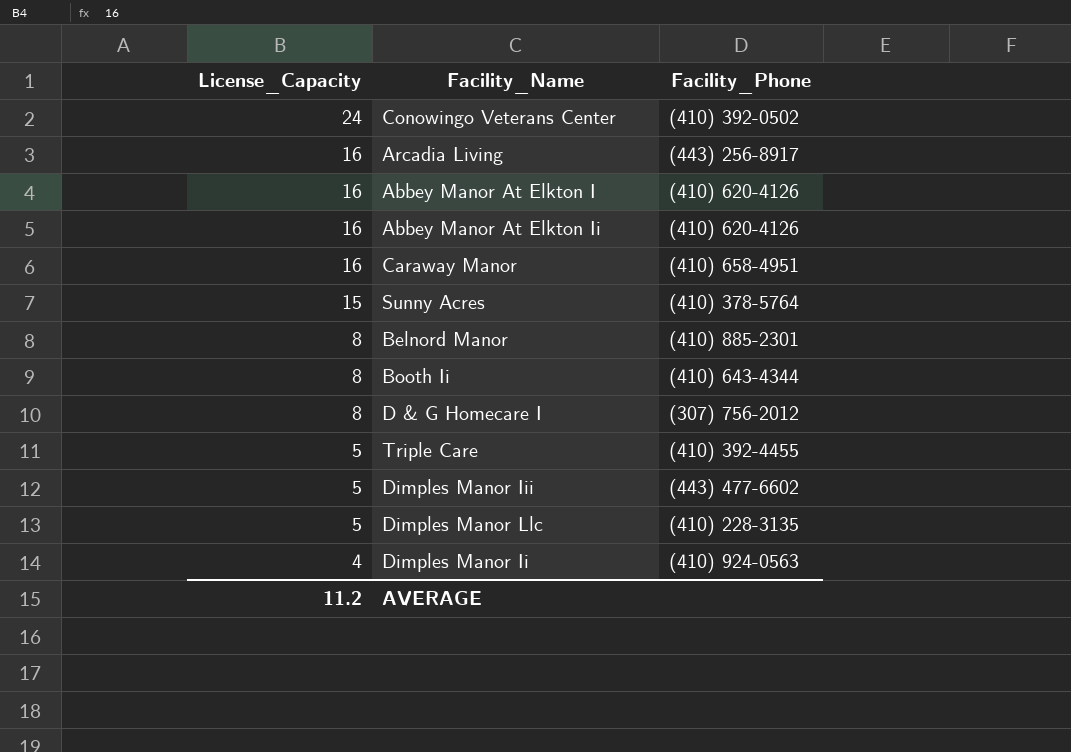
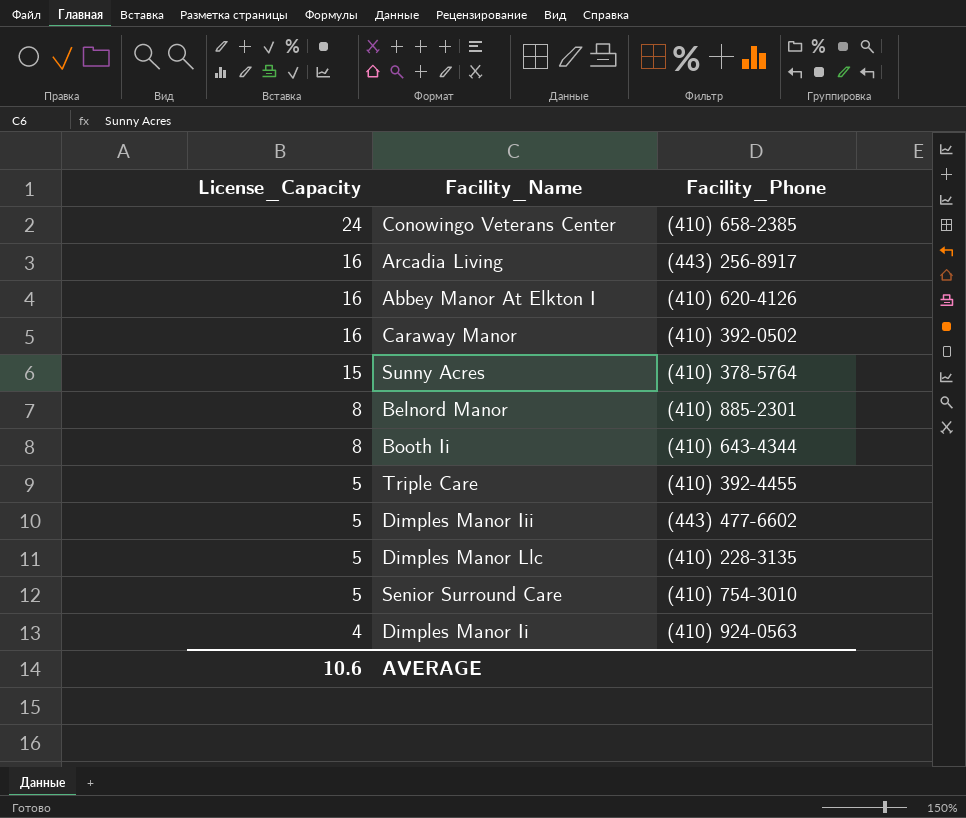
row Abbey Manor At Elkton Ii: 16 | (410) 620-4126 -> none
row D & G Homecare I: 8 | (307) 756-2012 -> none
Conowingo Veterans Center | Facility_Phone: (410) 392-0502 -> (410) 658-2385
Caraway Manor | Facility_Phone: (410) 658-4951 -> (410) 392-0502
row Senior Surround Care: none -> 5 | (410) 754-3010
AVERAGE | License_Capacity: 11.2 -> 10.6

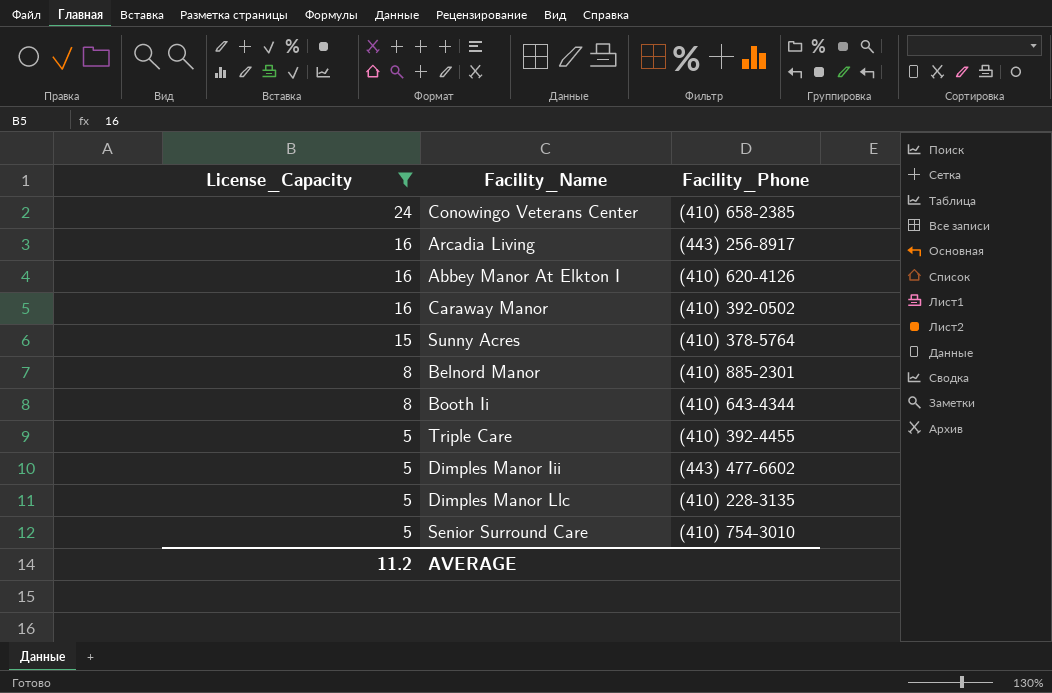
filter: none -> License_Capacity != 4
AVERAGE | License_Capacity: 10.6 -> 11.2

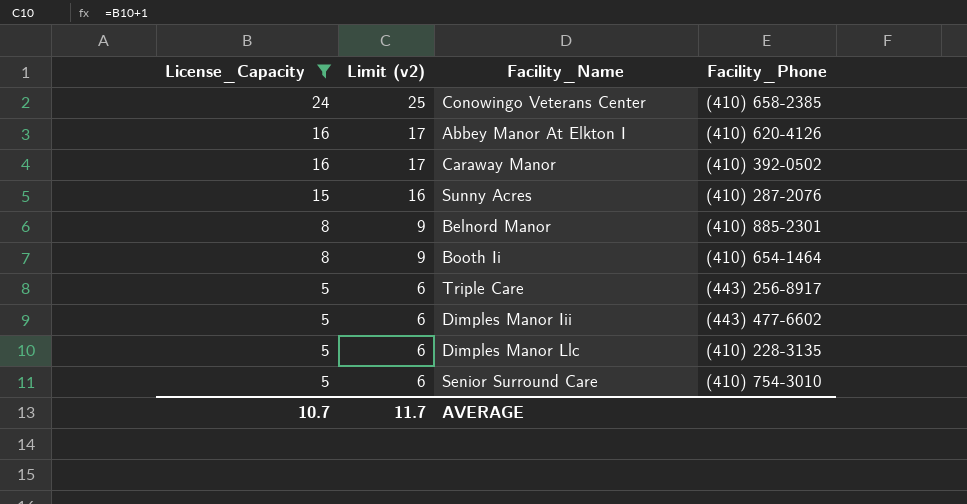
column Limit (v2) | formula: none -> [License_Capacity] + 1
row Arcadia Living: 16 | (443) 256-8917 -> none
Sunny Acres | Facility_Phone: (410) 378-5764 -> (410) 287-2076
Booth Ii | Facility_Phone: (410) 643-4344 -> (410) 654-1464
Triple Care | Facility_Phone: (410) 392-4455 -> (443) 256-8917
AVERAGE | License_Capacity: 11.2 -> 10.7

